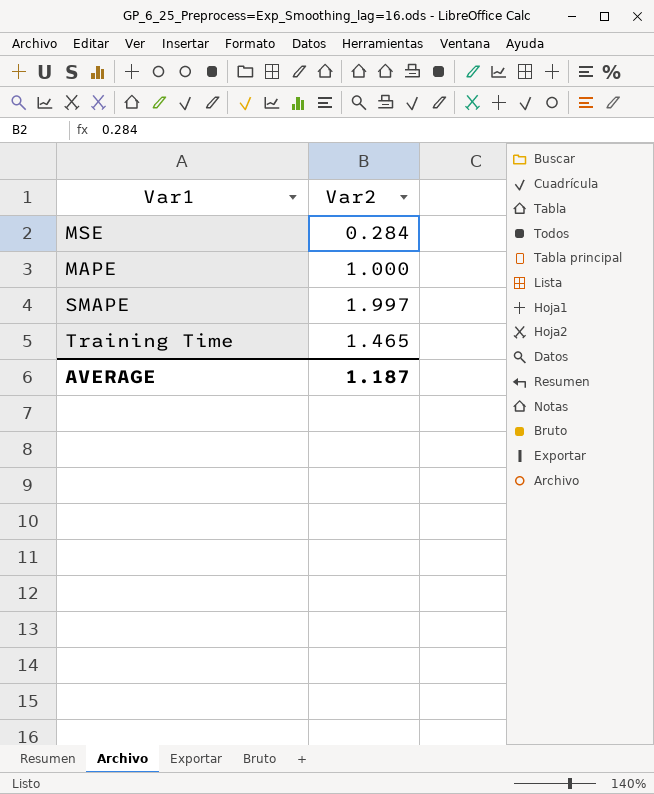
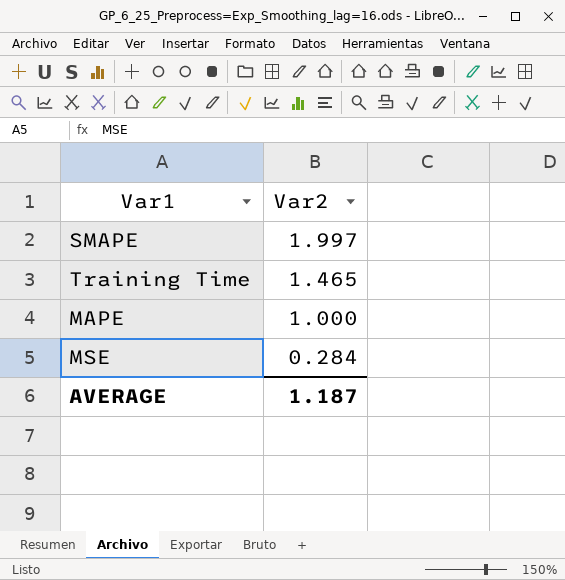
row order: none -> Var2 descending

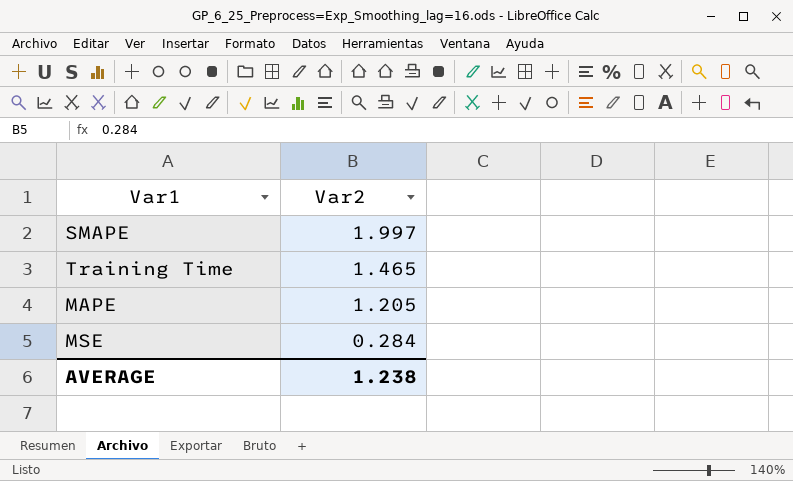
MAPE | Var2: 1.000 -> 1.205
AVERAGE | Var2: 1.187 -> 1.238

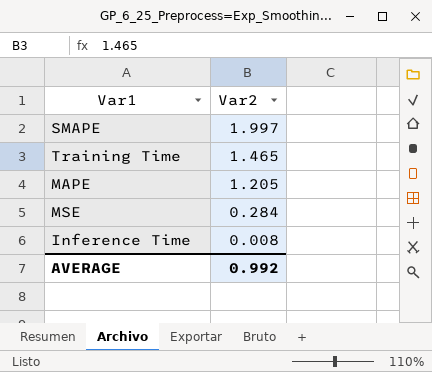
row Inference Time: none -> 0.008
AVERAGE | Var2: 1.238 -> 0.992

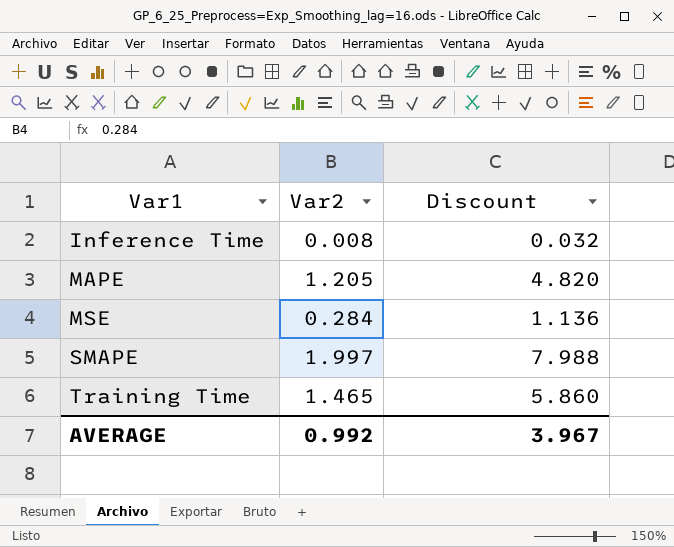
row order: Var2 descending -> Var1 ascending
column Discount | formula: none -> [Var2] * 4

